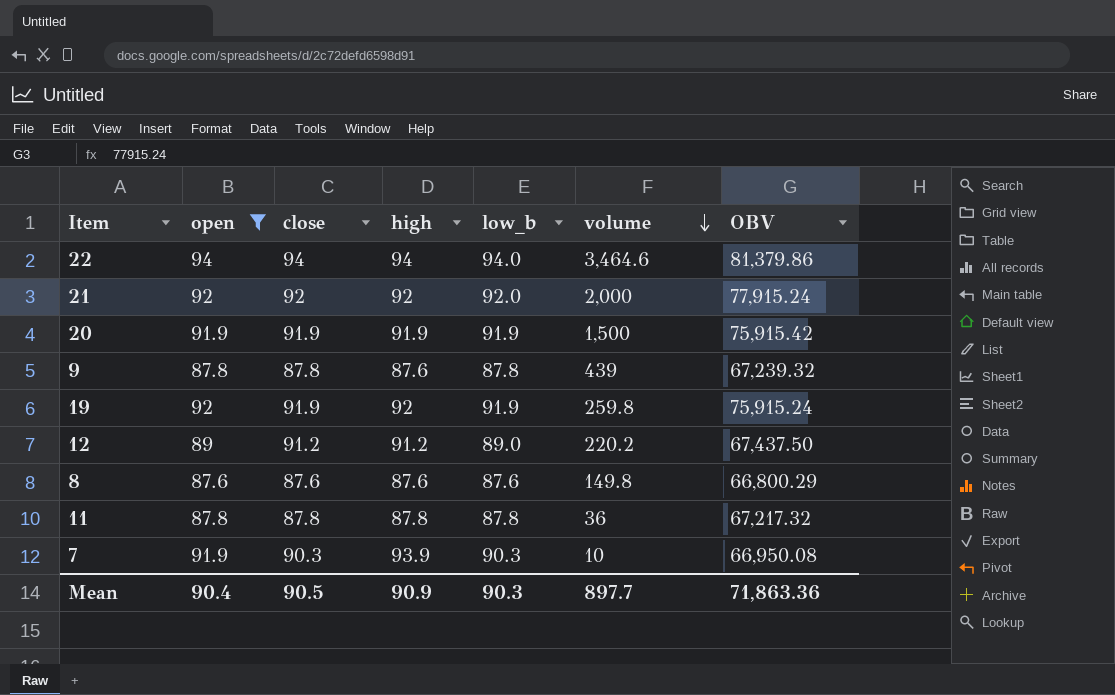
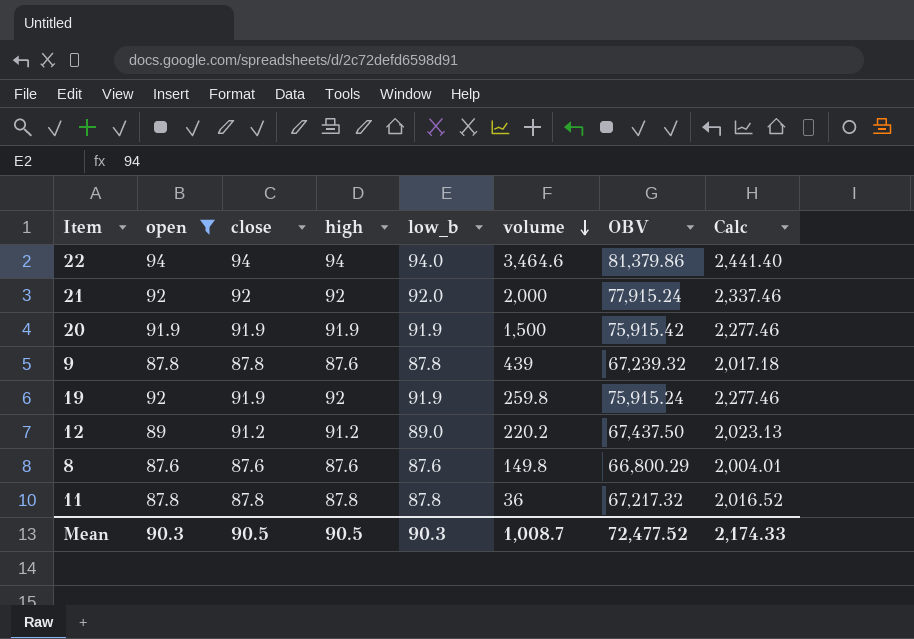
column Calc | formula: none -> [OBV] * 0.03
row 7: 91.9 | 90.3 | 93.9 | 90.3 | 10 | 66,950.08 -> none
Mean | open: 90.4 -> 90.3
Mean | high: 90.9 -> 90.5
Mean | volume: 897.7 -> 1,008.7
Mean | OBV: 71,863.36 -> 72,477.52

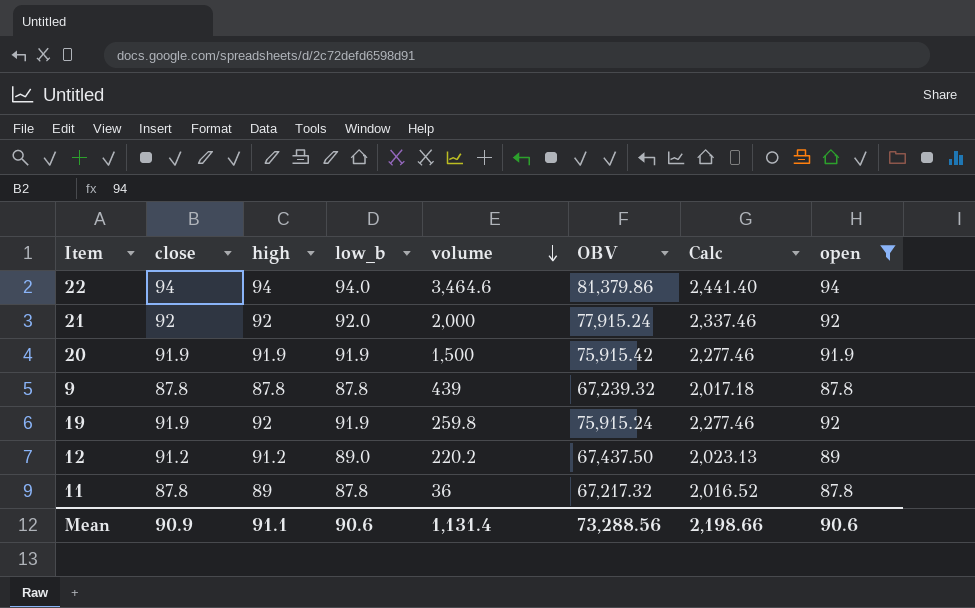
column open | position: 2 -> 8
row 8: 87.6 | 87.6 | 87.6 | 87.6 | 149.8 | 66,800.29 | 2,004.01 -> none
9 | high: 87.6 -> 87.8
11 | high: 87.8 -> 89
Mean | close: 90.5 -> 90.9
Mean | high: 90.5 -> 91.1
Mean | low_b: 90.3 -> 90.6
Mean | volume: 1,008.7 -> 1,131.4
Mean | OBV: 72,477.52 -> 73,288.56
Mean | Calc: 2,174.33 -> 2,198.66
Mean | open: 90.3 -> 90.6

